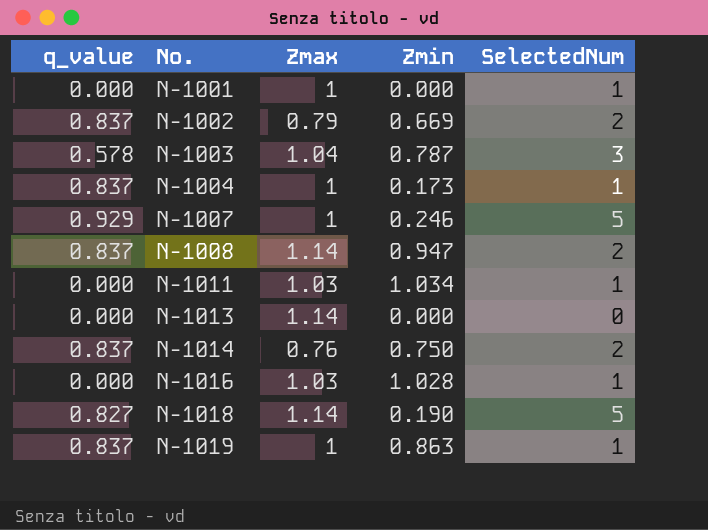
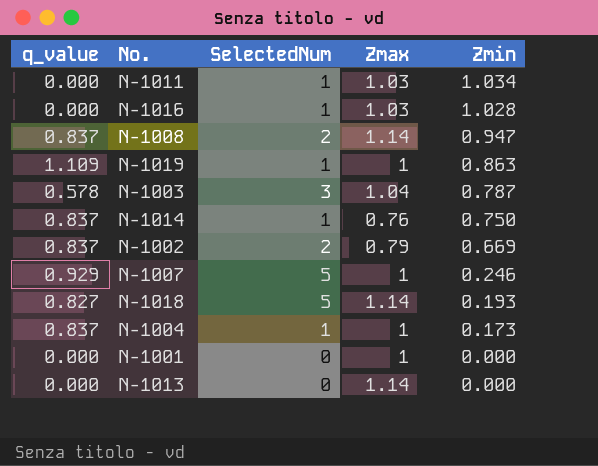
row order: No. ascending -> Zmin descending
column SelectedNum | position: 5 -> 3
N-1019 | q_value: 0.837 -> 1.109
N-1014 | SelectedNum: 2 -> 1
N-1018 | Zmin: 0.190 -> 0.193
N-1001 | SelectedNum: 1 -> 0

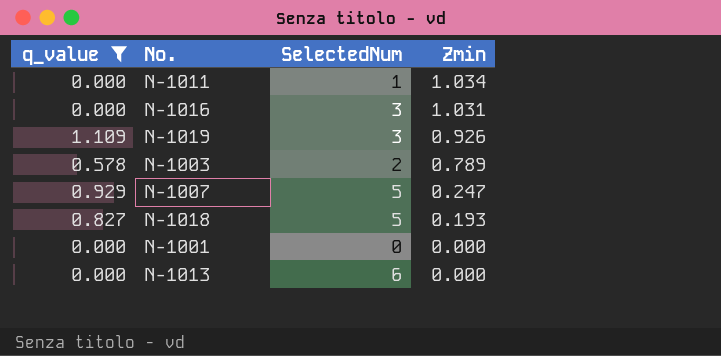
filter: none -> q_value != 0.837
column Zmax | position: 4 -> none
N-1016 | SelectedNum: 1 -> 3
N-1016 | Zmin: 1.028 -> 1.031
N-1019 | SelectedNum: 1 -> 3
N-1019 | Zmin: 0.863 -> 0.926
N-1003 | SelectedNum: 3 -> 2
N-1003 | Zmin: 0.787 -> 0.789
N-1007 | Zmin: 0.246 -> 0.247
N-1013 | SelectedNum: 0 -> 6

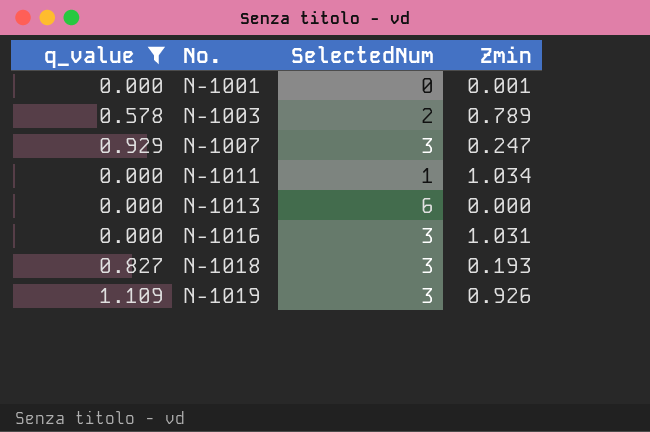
row order: Zmin descending -> No. ascending
N-1001 | Zmin: 0.000 -> 0.001
N-1007 | SelectedNum: 5 -> 3
N-1018 | SelectedNum: 5 -> 3

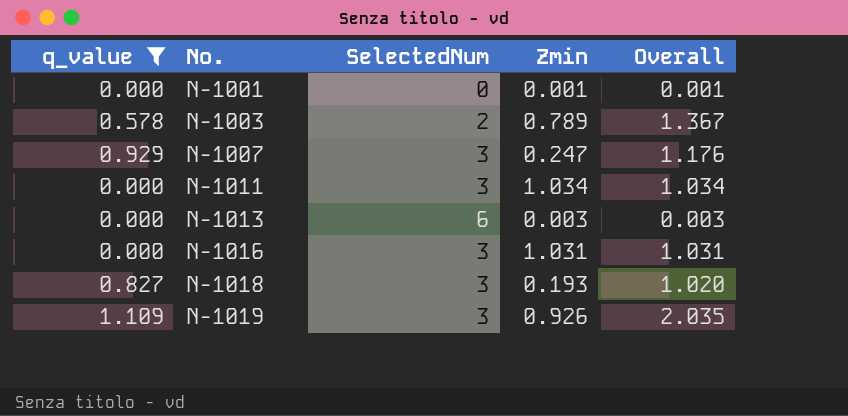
column Overall | formula: none -> [q_value] + [Zmin]
N-1011 | SelectedNum: 1 -> 3
N-1013 | Zmin: 0.000 -> 0.003

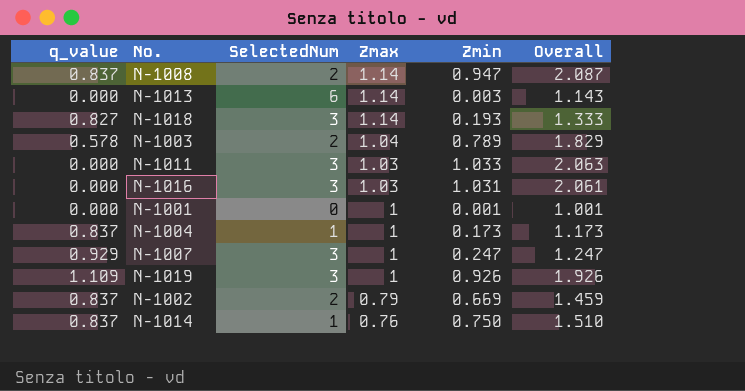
filter: q_value != 0.837 -> none
row order: No. ascending -> Zmax descending
column Zmax | position: none -> 4
column Overall | formula: [q_value] + [Zmin] -> [Zmax] + [Zmin]
N-1011 | Zmin: 1.034 -> 1.033

